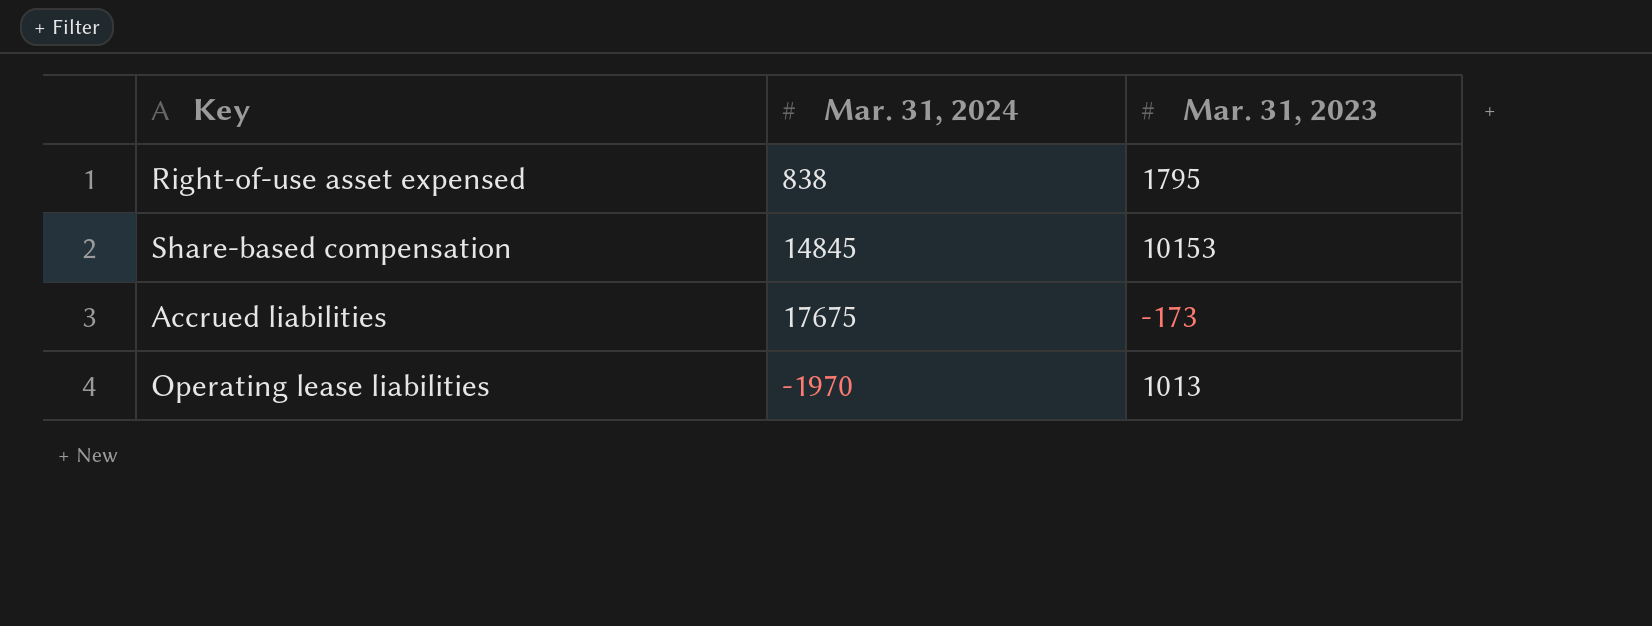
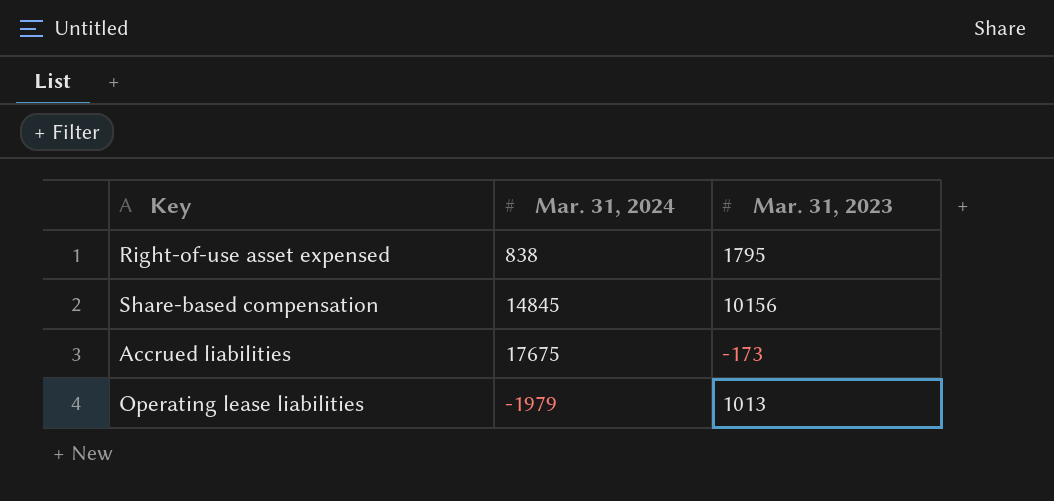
Share-based compensation | Mar. 31, 2023: 10153 -> 10156
Operating lease liabilities | Mar. 31, 2024: -1970 -> -1979

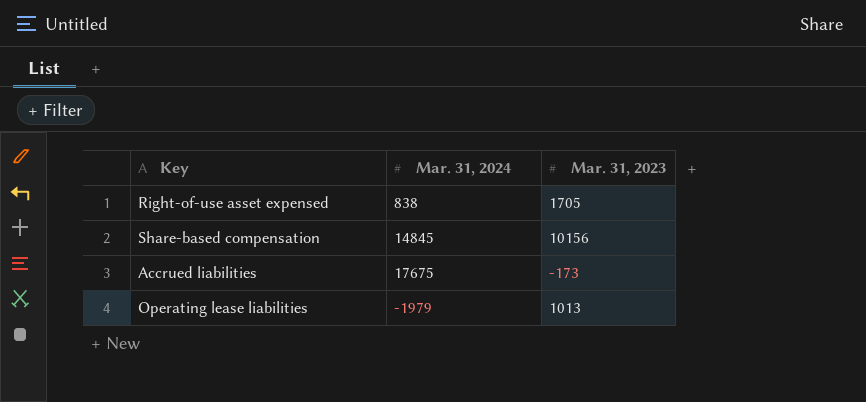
Right-of-use asset expensed | Mar. 31, 2023: 1795 -> 1705

